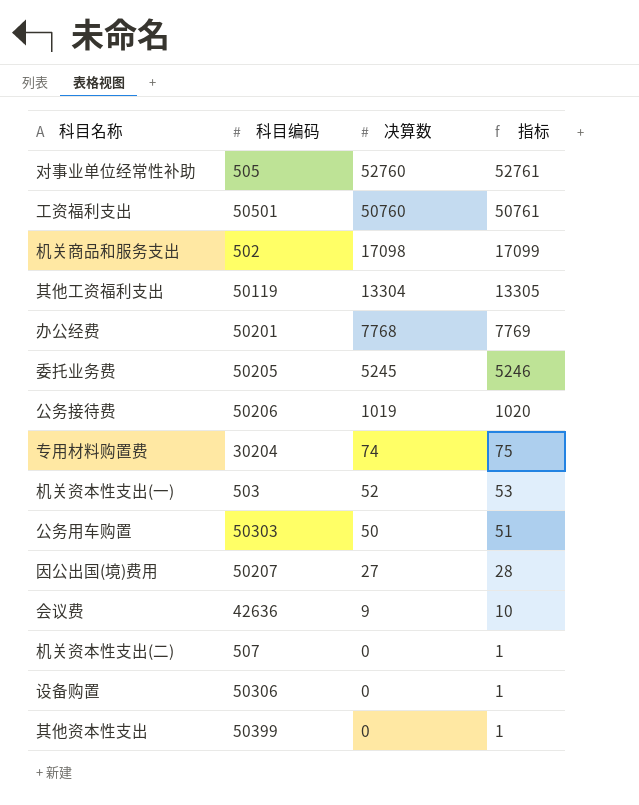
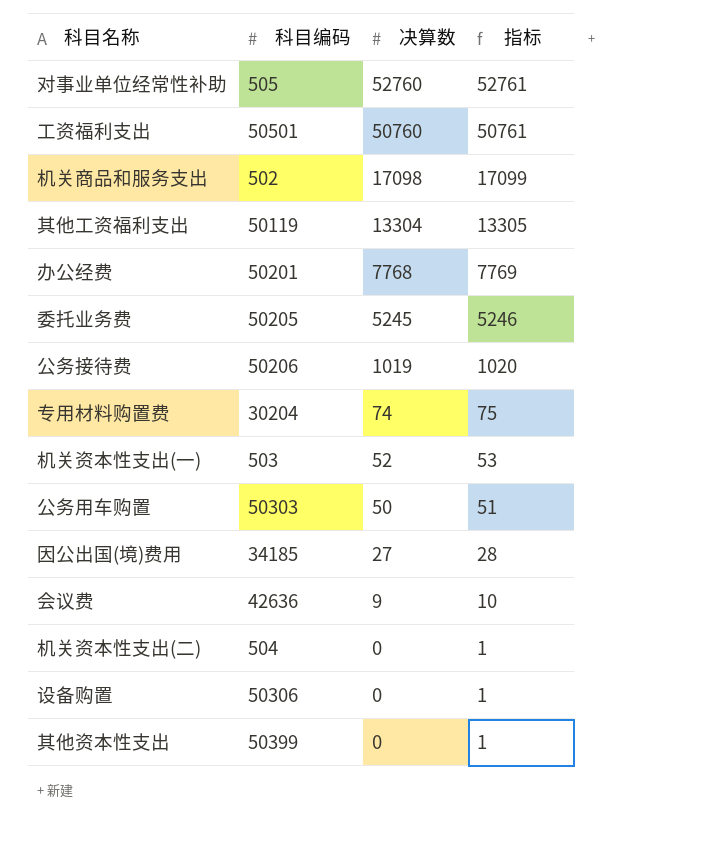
因公出国(境)费用 | 科目编码: 50207 -> 34185
机关资本性支出(二) | 科目编码: 507 -> 504

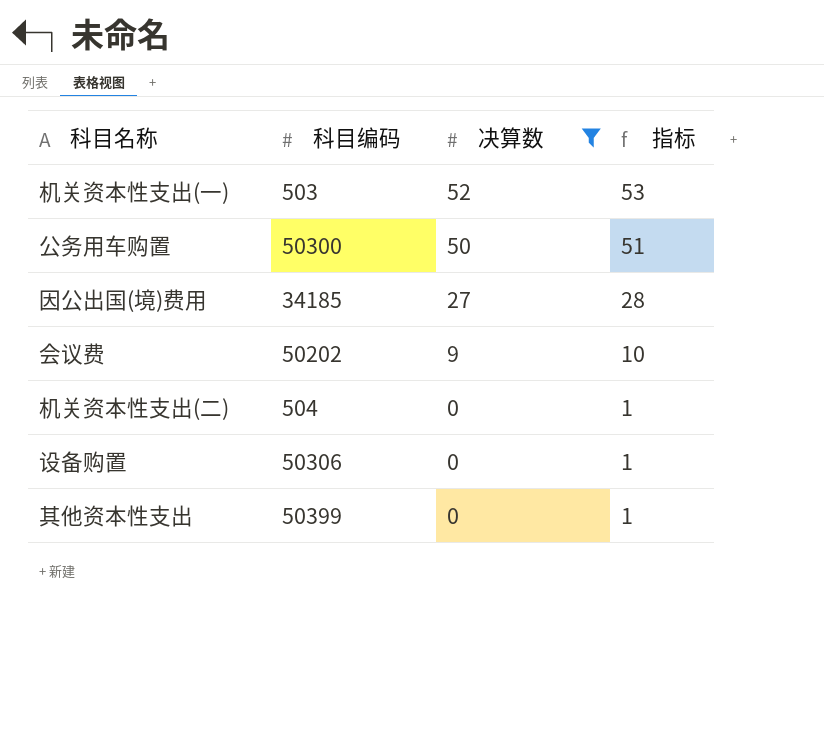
filter: none -> 决算数 <= 52
公务用车购置 | 科目编码: 50303 -> 50300
会议费 | 科目编码: 42636 -> 50202

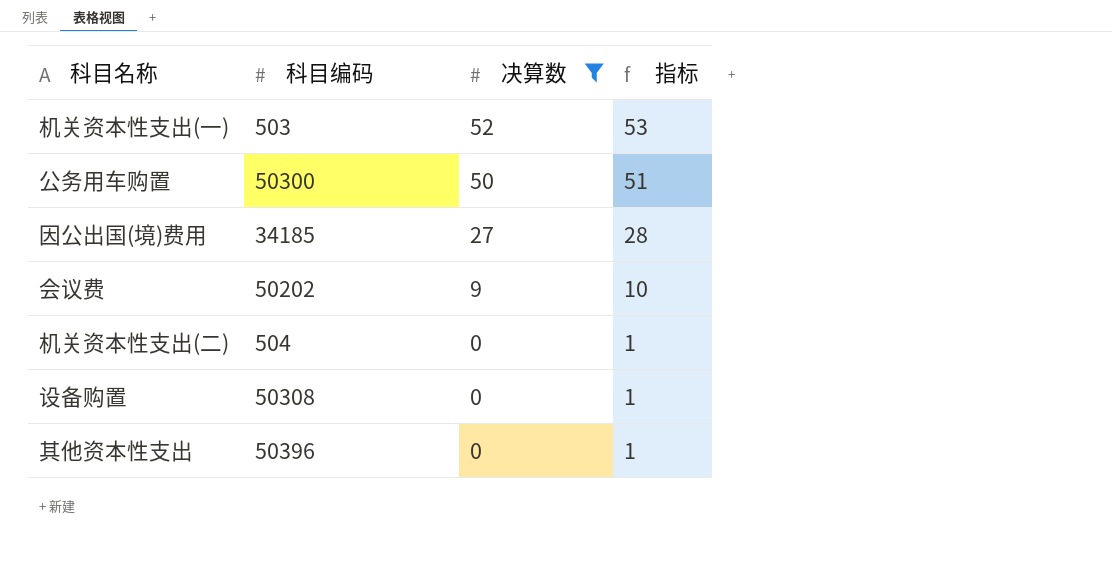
设备购置 | 科目编码: 50306 -> 50308
其他资本性支出 | 科目编码: 50399 -> 50396

